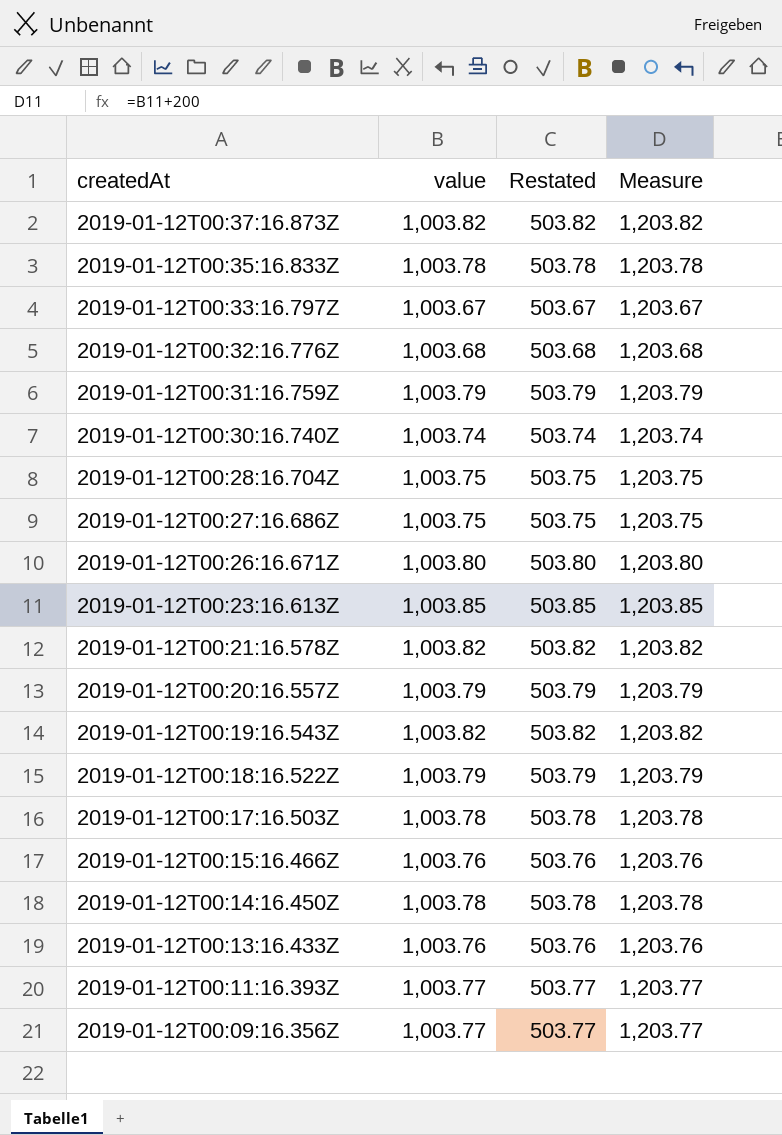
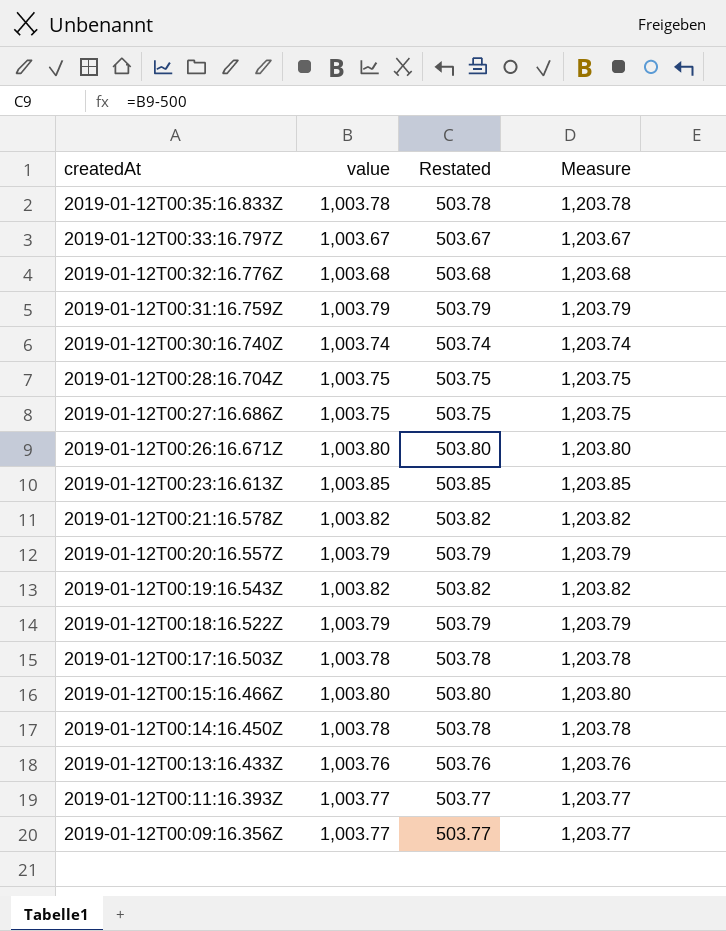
row 2019-01-12T00:37:16.873Z: 1,003.82 | 503.82 | 1,203.82 -> none
2019-01-12T00:15:16.466Z | value: 1,003.76 -> 1,003.80
2019-01-12T00:15:16.466Z | Restated: 503.76 -> 503.80
2019-01-12T00:15:16.466Z | Measure: 1,203.76 -> 1,203.80

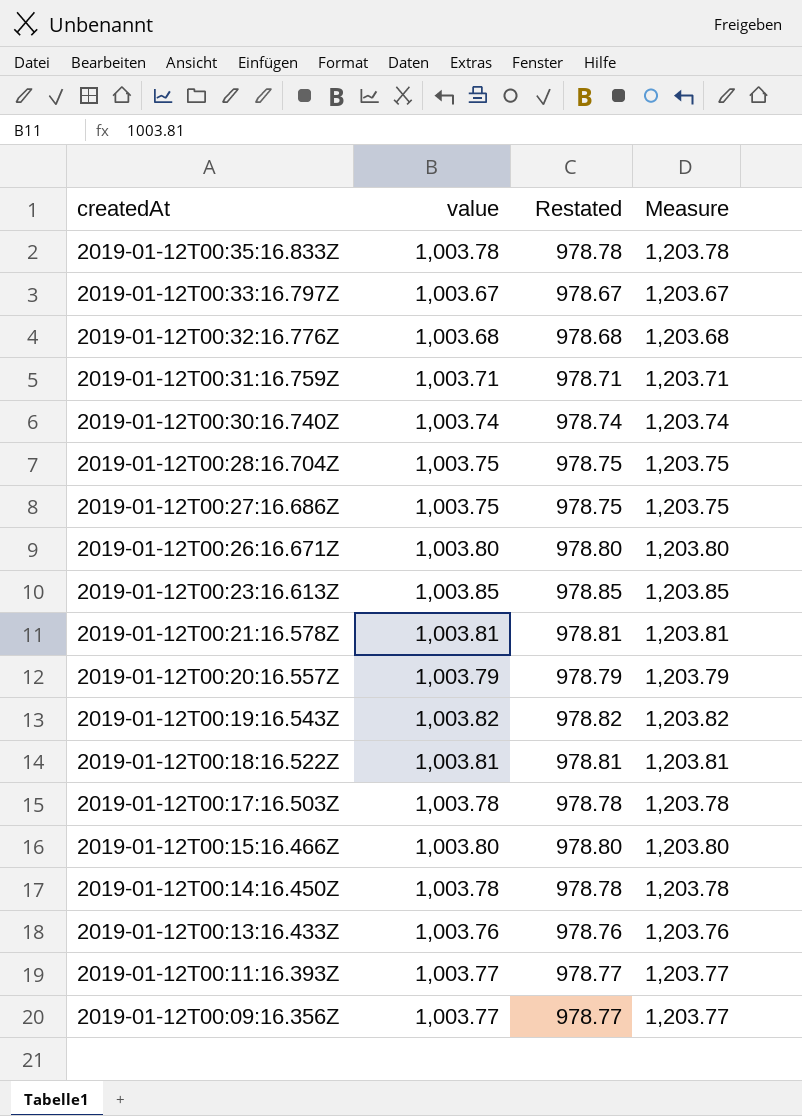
column Restated | formula: [value] - 500 -> [value] - 25
2019-01-12T00:31:16.759Z | value: 1,003.79 -> 1,003.71
2019-01-12T00:31:16.759Z | Measure: 1,203.79 -> 1,203.71
2019-01-12T00:21:16.578Z | value: 1,003.82 -> 1,003.81
2019-01-12T00:21:16.578Z | Measure: 1,203.82 -> 1,203.81
2019-01-12T00:18:16.522Z | value: 1,003.79 -> 1,003.81
2019-01-12T00:18:16.522Z | Measure: 1,203.79 -> 1,203.81

